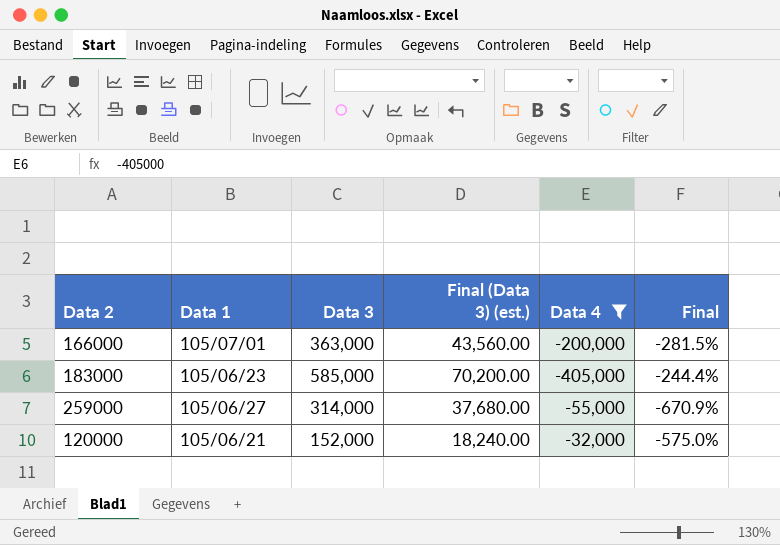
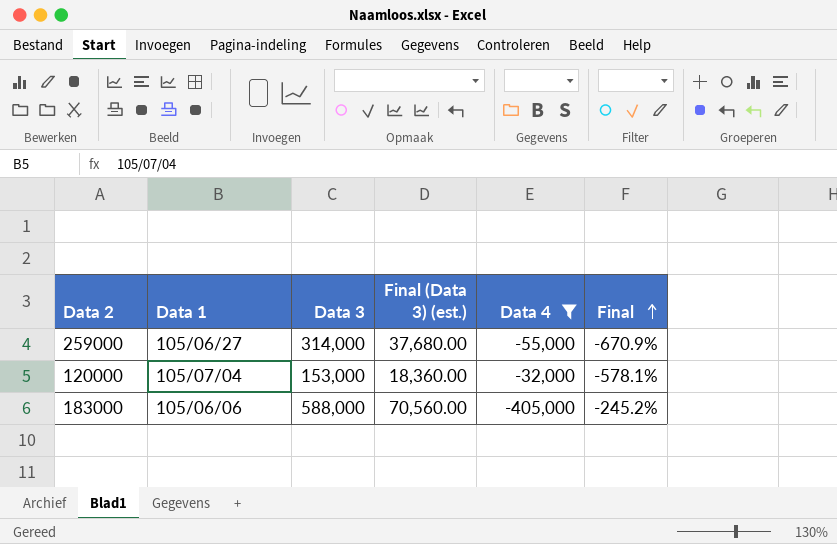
row order: none -> Final ascending
row 166000: 105/07/01 | 363,000 | 43,560.00 | -200,000 | -281.5% -> none
120000 | Data 1: 105/06/21 -> 105/07/04
120000 | Data 3: 152,000 -> 153,000
120000 | Final (Data 3) (est.): 18,240.00 -> 18,360.00
120000 | Final: -575.0% -> -578.1%
183000 | Data 1: 105/06/23 -> 105/06/06
183000 | Data 3: 585,000 -> 588,000
183000 | Final (Data 3) (est.): 70,200.00 -> 70,560.00
183000 | Final: -244.4% -> -245.2%

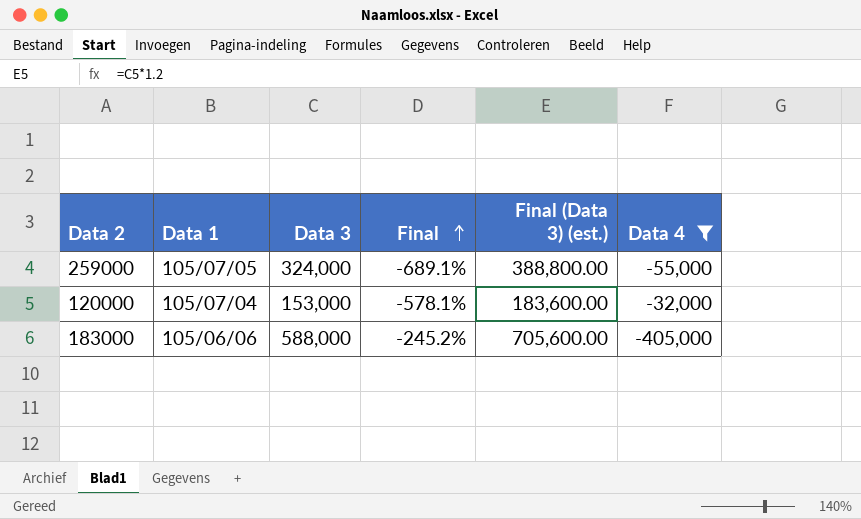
column Final | position: 6 -> 4
column Final (Data 3) (est.) | formula: [Data 3] * 0.12 -> [Data 3] * 1.2
259000 | Data 1: 105/06/27 -> 105/07/05
259000 | Data 3: 314,000 -> 324,000
259000 | Final: -670.9% -> -689.1%

